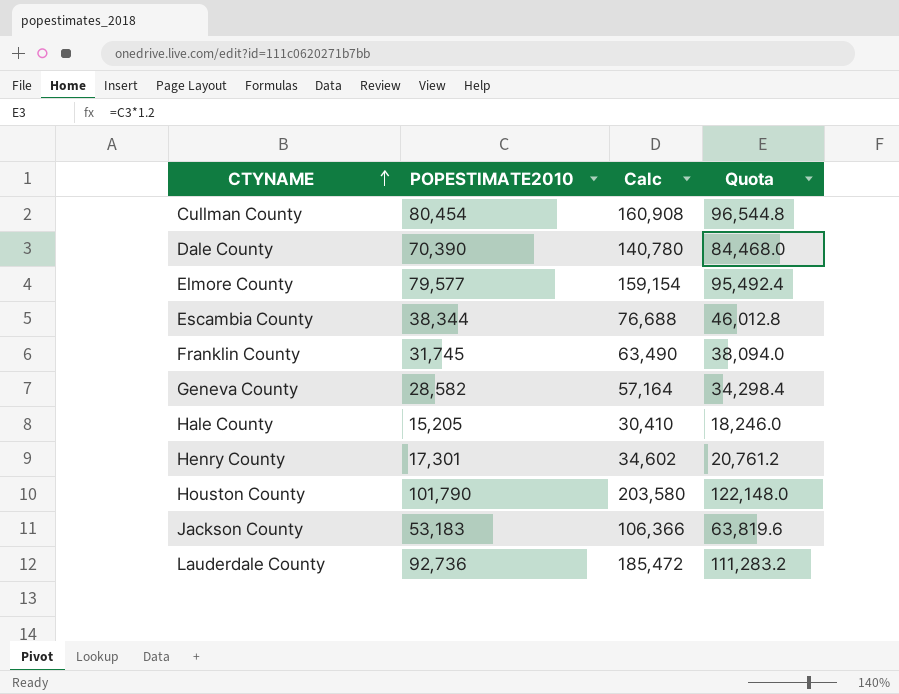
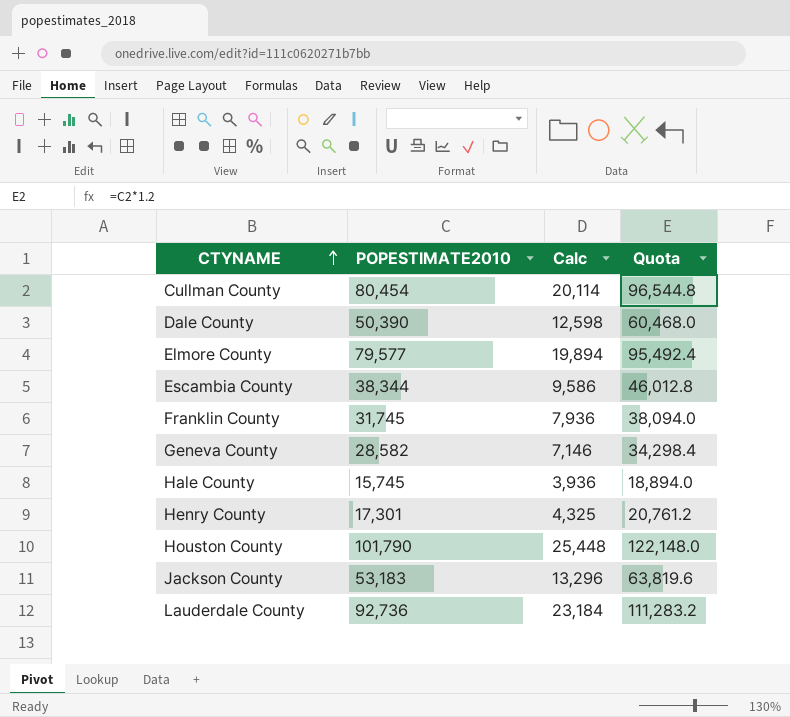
column Calc | formula: [POPESTIMATE2010] * 2 -> [POPESTIMATE2010] * 0.25
Dale County | POPESTIMATE2010: 70,390 -> 50,390
Dale County | Quota: 84,468.0 -> 60,468.0
Hale County | POPESTIMATE2010: 15,205 -> 15,745
Hale County | Quota: 18,246.0 -> 18,894.0

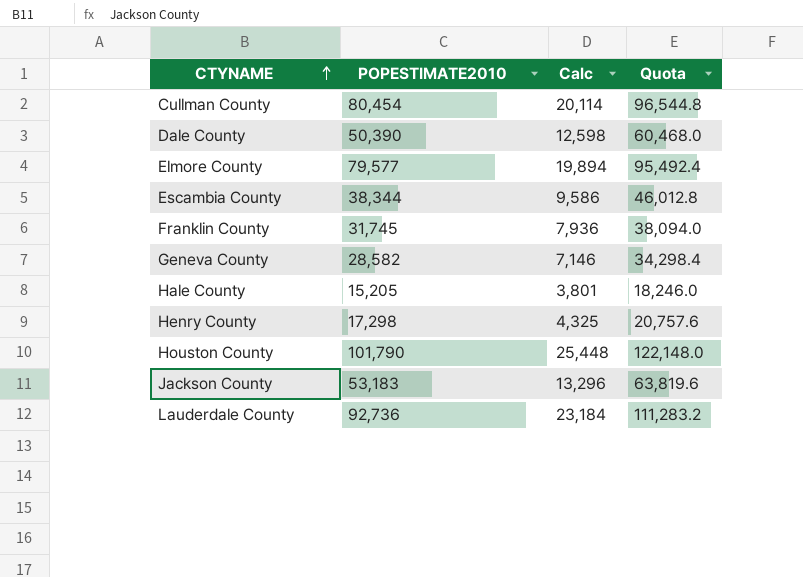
Hale County | POPESTIMATE2010: 15,745 -> 15,205
Hale County | Calc: 3,936 -> 3,801
Hale County | Quota: 18,894.0 -> 18,246.0
Henry County | POPESTIMATE2010: 17,301 -> 17,298
Henry County | Quota: 20,761.2 -> 20,757.6

